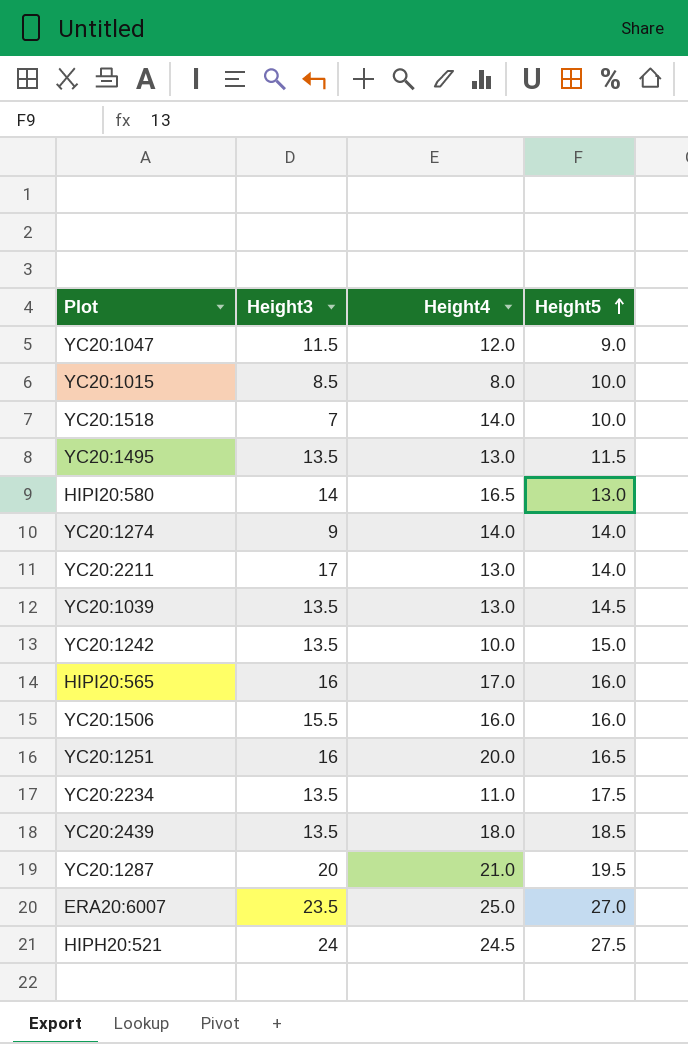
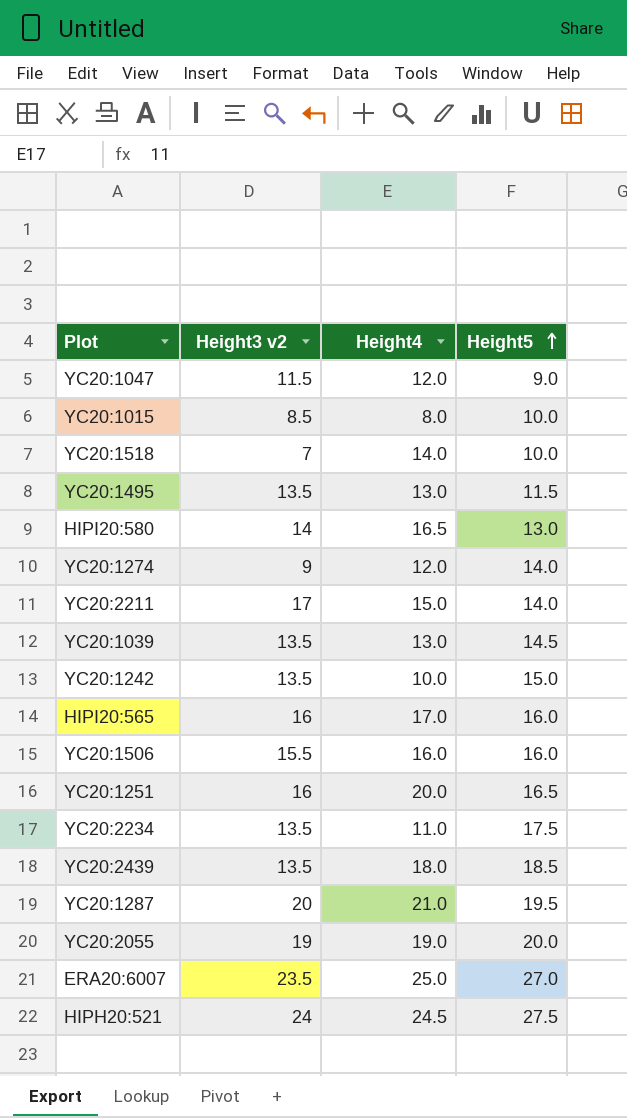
column name: Height3 -> Height3 v2
YC20:1274 | Height4: 14.0 -> 12.0
YC20:2211 | Height4: 13.0 -> 15.0
row YC20:2055: none -> 19 | 19.0 | 20.0

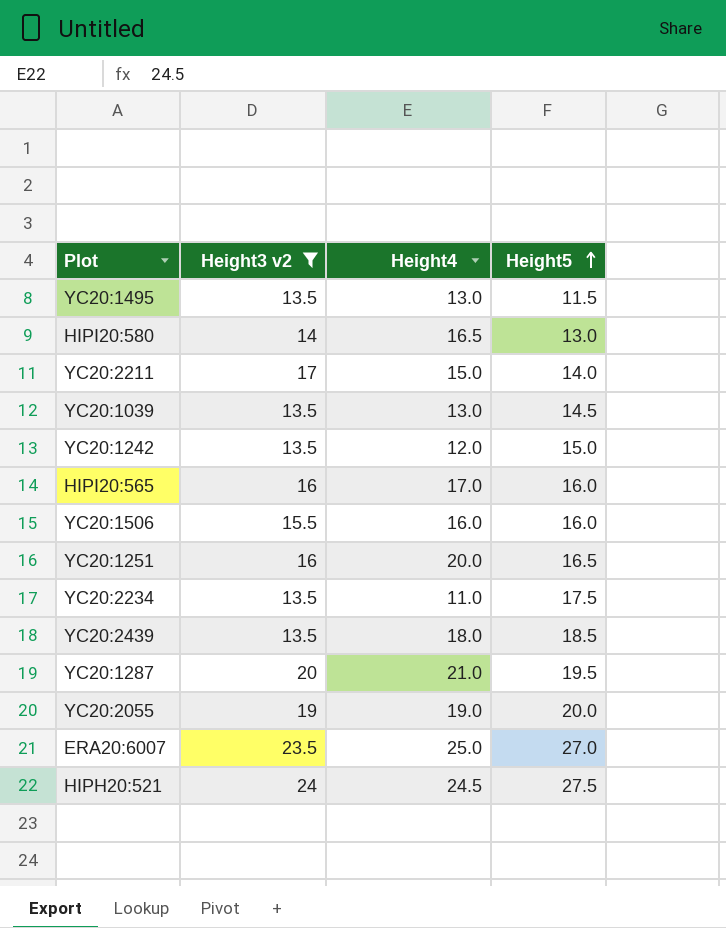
filter: none -> Height3 v2 >= 13.5
YC20:1242 | Height4: 10.0 -> 12.0

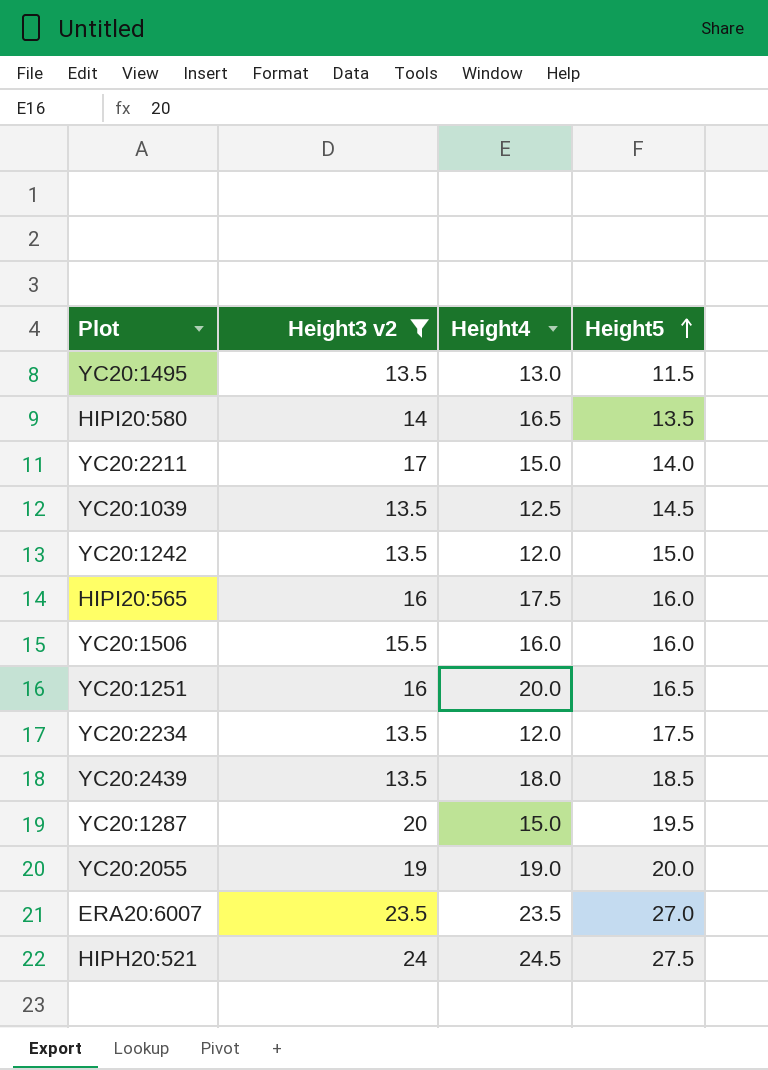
HIPI20:580 | Height5: 13.0 -> 13.5
YC20:1039 | Height4: 13.0 -> 12.5
HIPI20:565 | Height4: 17.0 -> 17.5
YC20:2234 | Height4: 11.0 -> 12.0
YC20:1287 | Height4: 21.0 -> 15.0
ERA20:6007 | Height4: 25.0 -> 23.5

